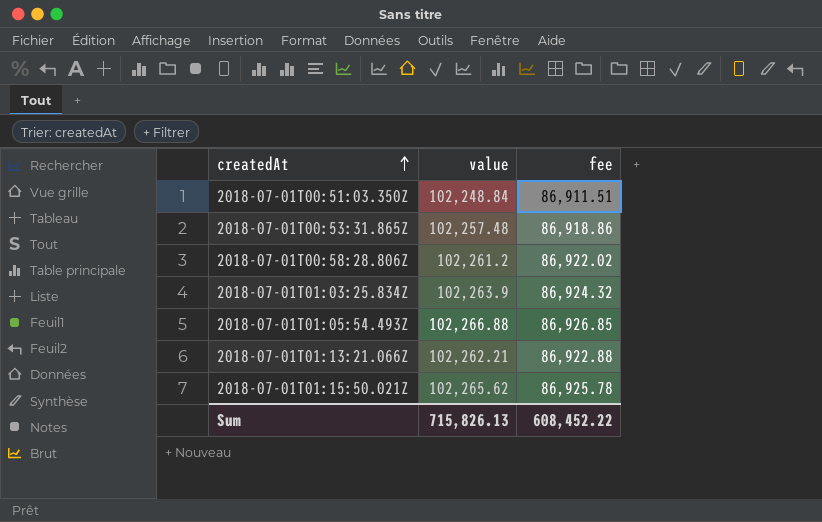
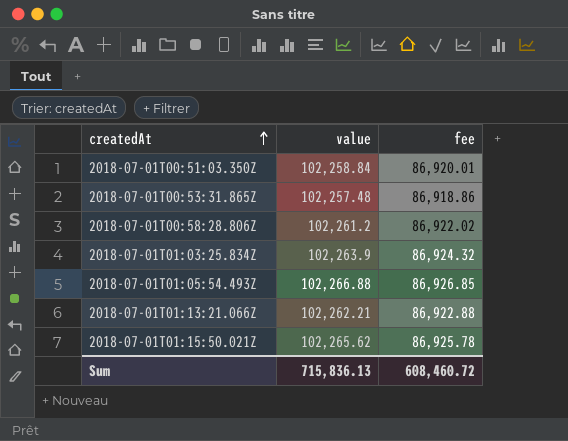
2018-07-01T00:51:03.350Z | value: 102,248.84 -> 102,258.84
2018-07-01T00:51:03.350Z | fee: 86,911.51 -> 86,920.01
Sum | value: 715,826.13 -> 715,836.13
Sum | fee: 608,452.22 -> 608,460.72

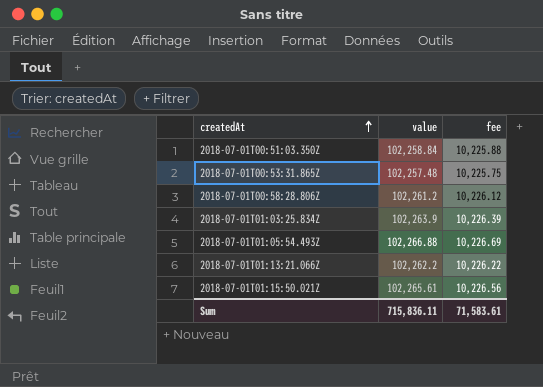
column fee | formula: [value] * 0.85 -> [value] * 0.1
2018-07-01T01:13:21.066Z | value: 102,262.21 -> 102,262.2
2018-07-01T01:15:50.021Z | value: 102,265.62 -> 102,265.61
Sum | value: 715,836.13 -> 715,836.11
Sum | fee: 608,460.72 -> 71,583.61

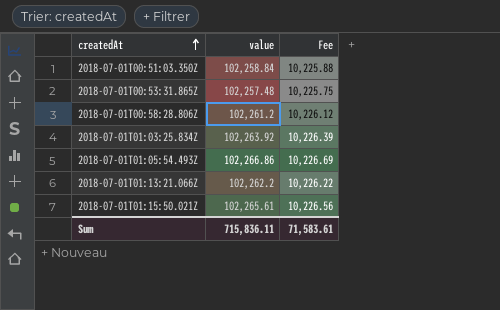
column name: fee -> Fee
2018-07-01T01:03:25.834Z | value: 102,263.9 -> 102,263.92
2018-07-01T01:05:54.493Z | value: 102,266.88 -> 102,266.86

